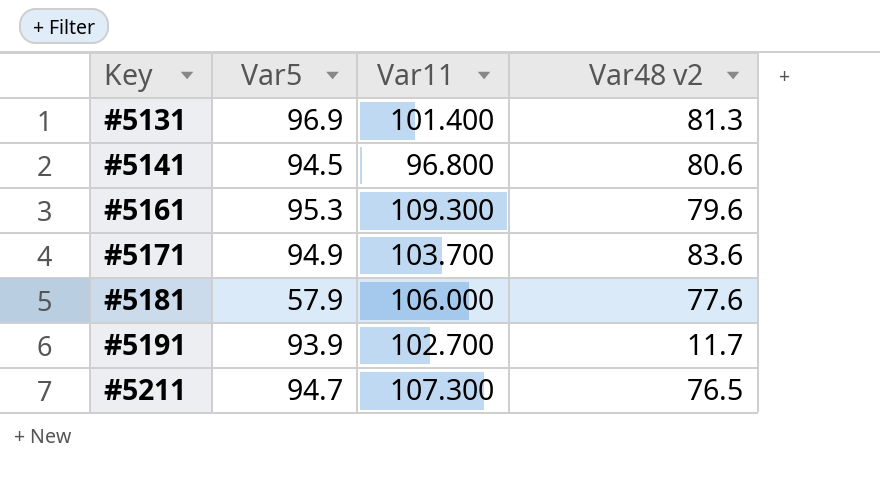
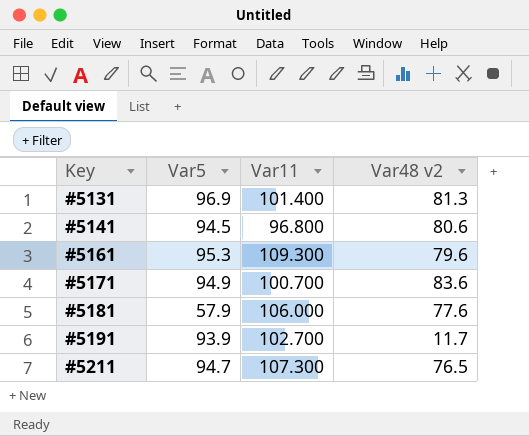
#5171 | Var11: 103.700 -> 100.700

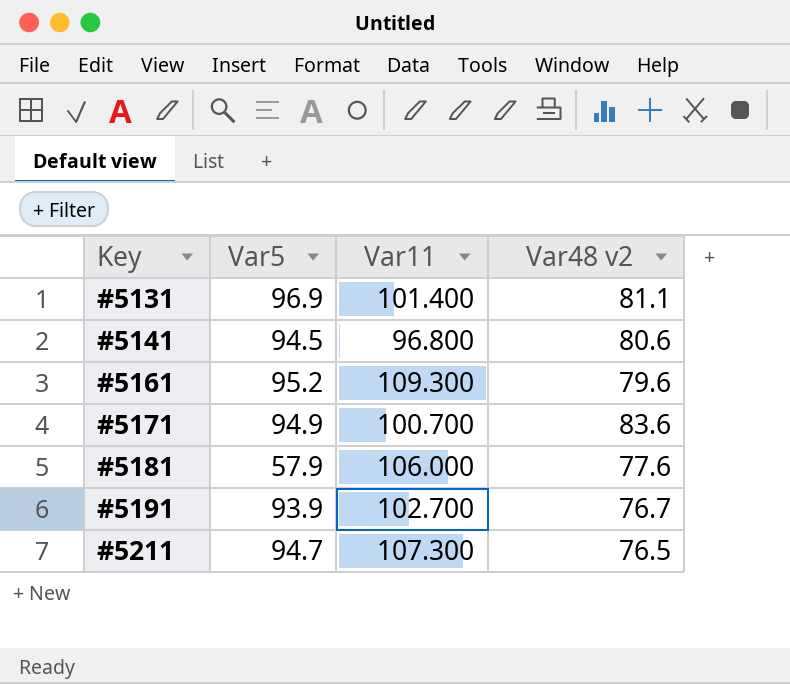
#5131 | Var48 v2: 81.3 -> 81.1
#5161 | Var5: 95.3 -> 95.2
#5191 | Var48 v2: 11.7 -> 76.7

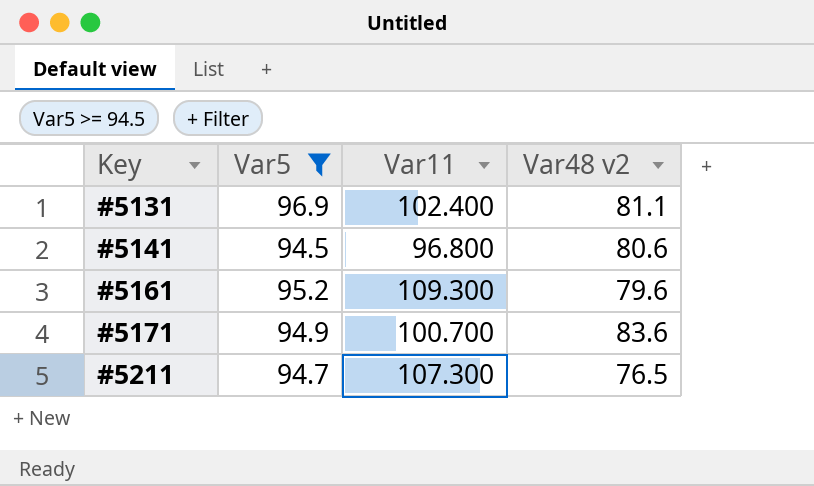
filter: none -> Var5 >= 94.5
#5131 | Var11: 101.400 -> 102.400

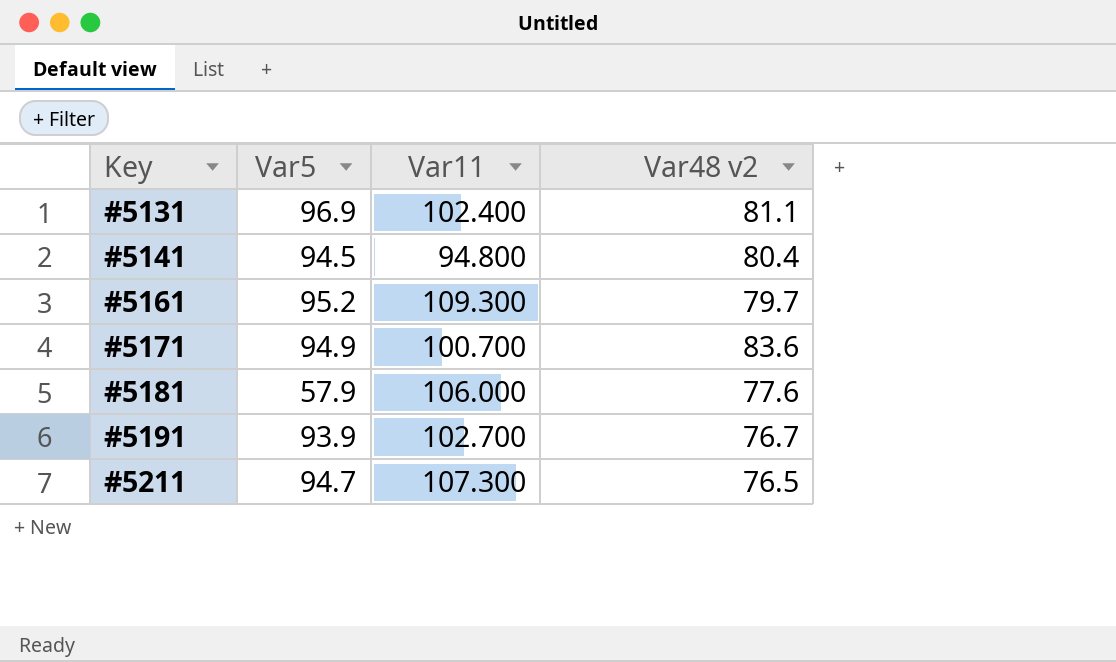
filter: Var5 >= 94.5 -> none
#5141 | Var11: 96.800 -> 94.800
#5141 | Var48 v2: 80.6 -> 80.4
#5161 | Var48 v2: 79.6 -> 79.7

